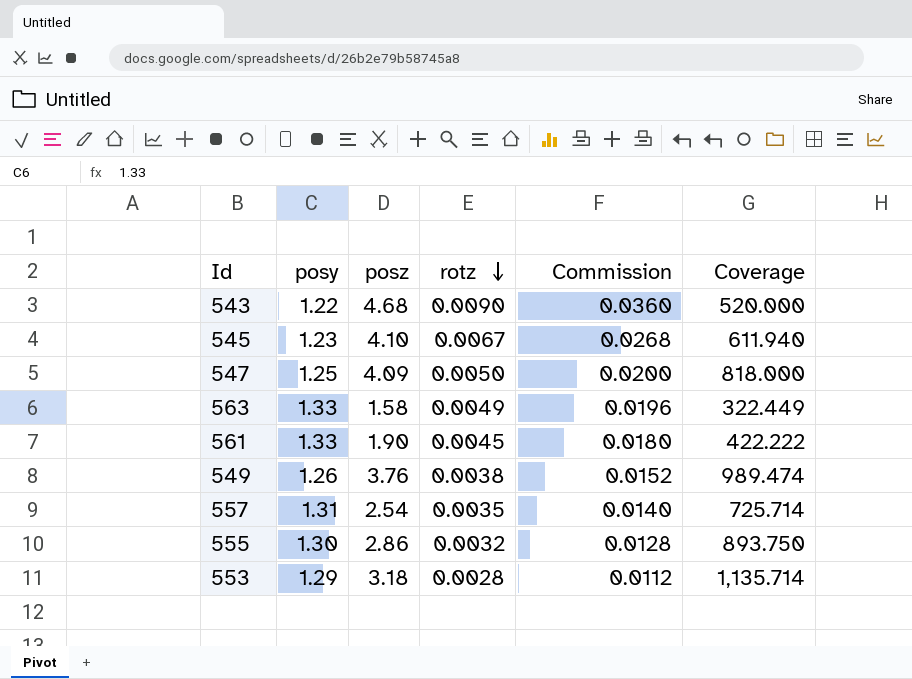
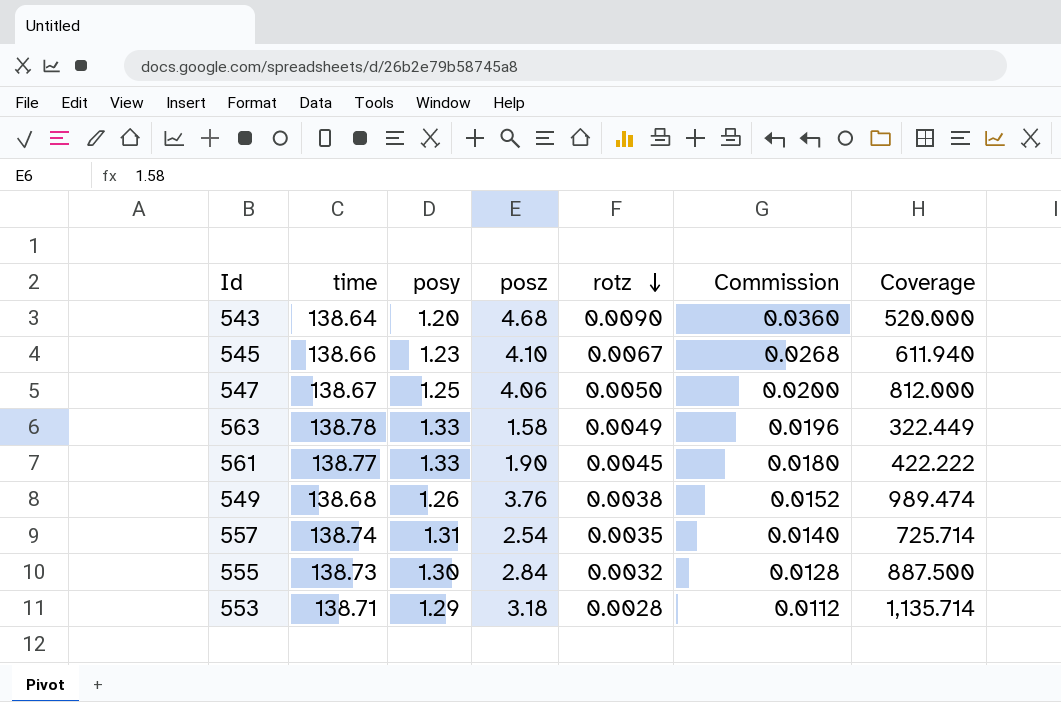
column time | position: none -> 2
543 | posy: 1.22 -> 1.20
547 | posz: 4.09 -> 4.06
547 | Coverage: 818.000 -> 812.000
555 | posz: 2.86 -> 2.84
555 | Coverage: 893.750 -> 887.500

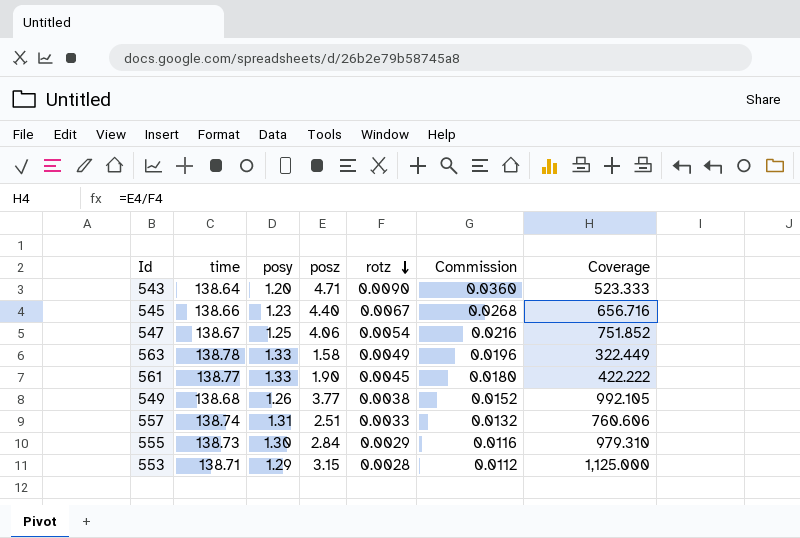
543 | posz: 4.68 -> 4.71
543 | Coverage: 520.000 -> 523.333
545 | posz: 4.10 -> 4.40
545 | Coverage: 611.940 -> 656.716
547 | rotz: 0.0050 -> 0.0054
547 | Commission: 0.0200 -> 0.0216
547 | Coverage: 812.000 -> 751.852
549 | posz: 3.76 -> 3.77
549 | Coverage: 989.474 -> 992.105
557 | posz: 2.54 -> 2.51
557 | rotz: 0.0035 -> 0.0033
557 | Commission: 0.0140 -> 0.0132
557 | Coverage: 725.714 -> 760.606
555 | rotz: 0.0032 -> 0.0029
555 | Commission: 0.0128 -> 0.0116
555 | Coverage: 887.500 -> 979.310
553 | posz: 3.18 -> 3.15
553 | Coverage: 1,135.714 -> 1,125.000

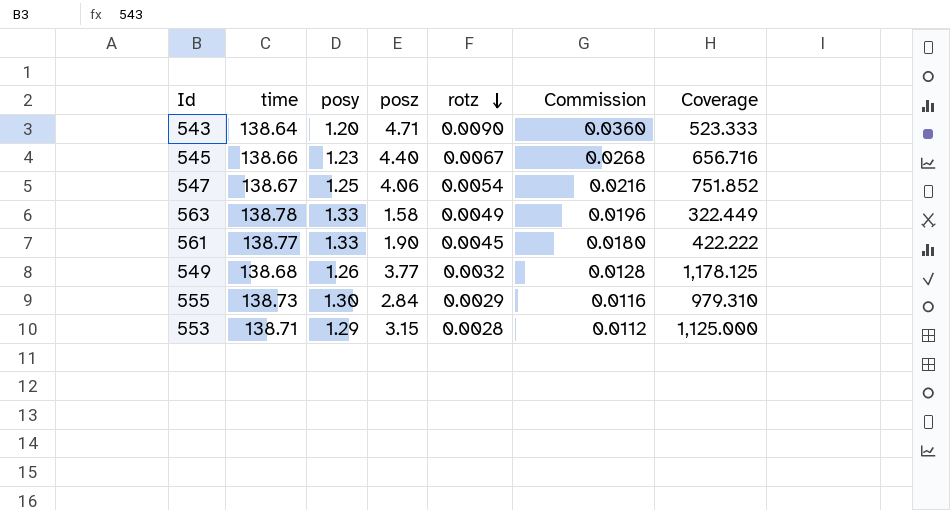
row 557: 138.74 | 1.31 | 2.51 | 0.0033 | 0.0132 | 760.606 -> none
549 | rotz: 0.0038 -> 0.0032
549 | Commission: 0.0152 -> 0.0128
549 | Coverage: 992.105 -> 1,178.125

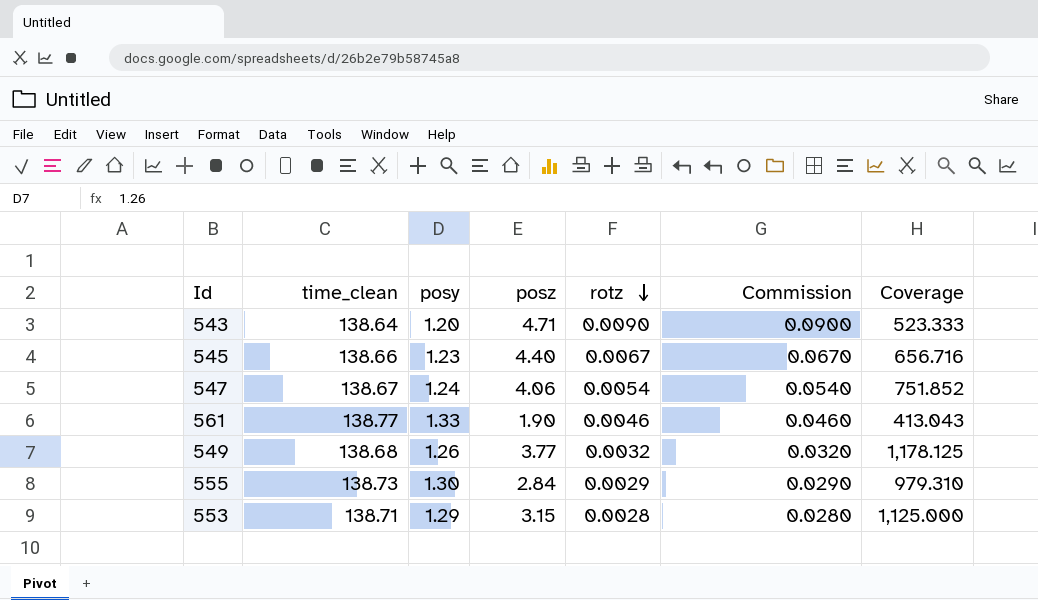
column name: time -> time_clean
column Commission | formula: [rotz] * 4 -> [rotz] * 10
row 563: 138.78 | 1.33 | 1.58 | 0.0049 | 0.0196 | 322.449 -> none
547 | posy: 1.25 -> 1.24
561 | rotz: 0.0045 -> 0.0046
561 | Coverage: 422.222 -> 413.043

